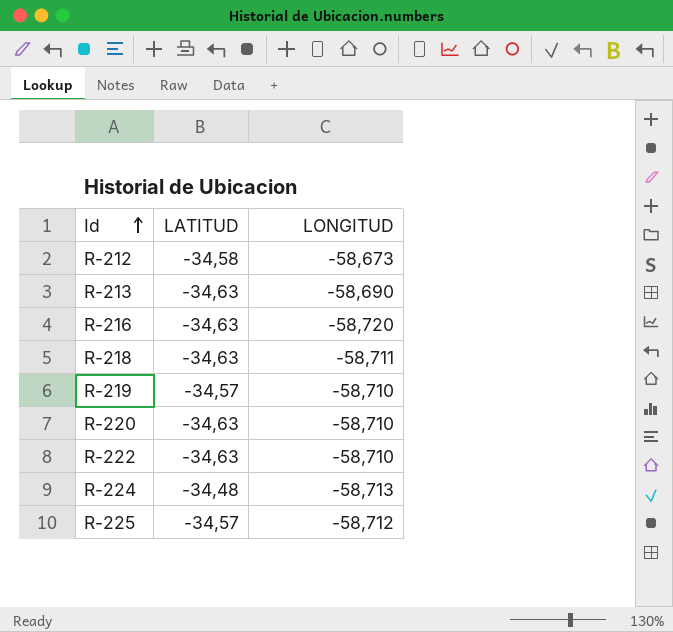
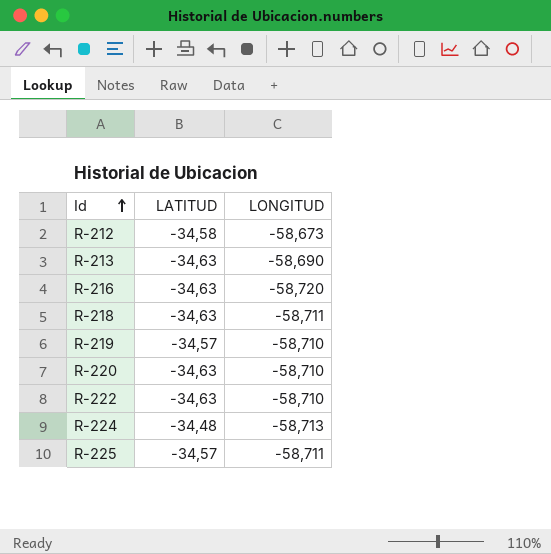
R-225 | LONGITUD: -58,712 -> -58,711

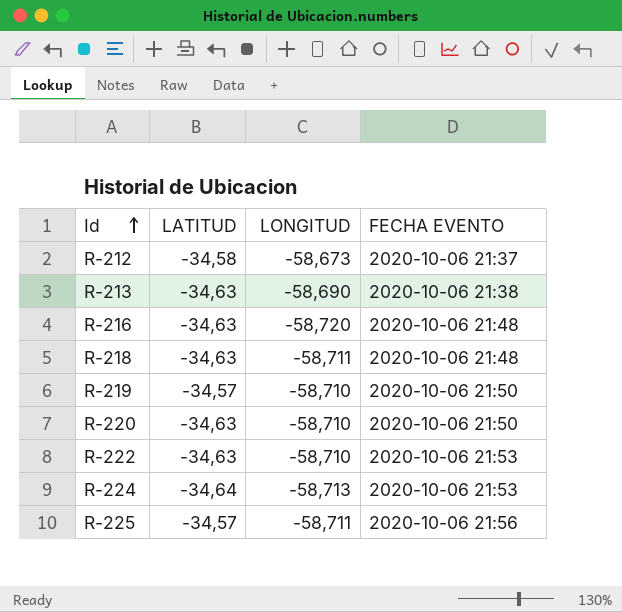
column FECHA EVENTO | position: none -> 4
R-224 | LATITUD: -34,48 -> -34,64

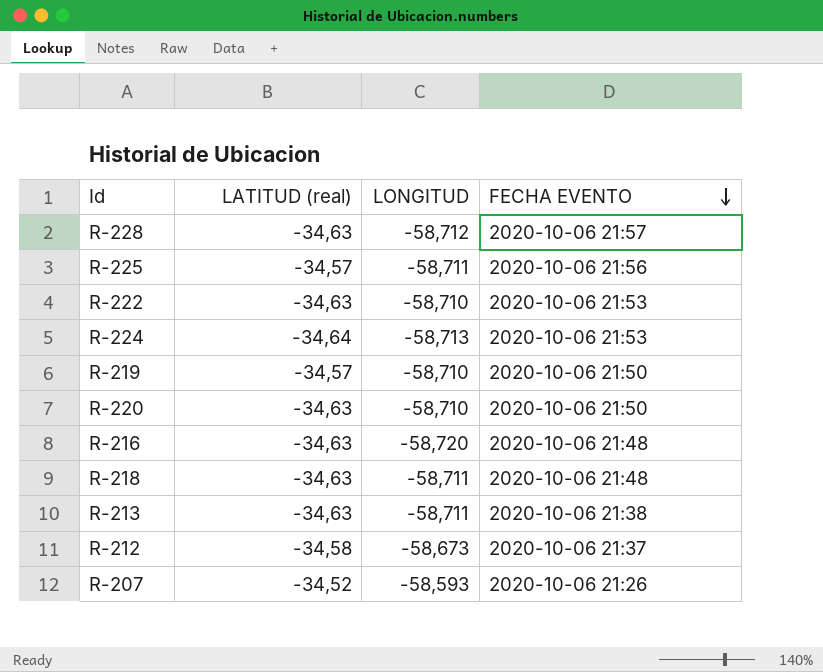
row order: Id ascending -> FECHA EVENTO descending
column name: LATITUD -> LATITUD (real)
row R-228: none -> -34,63 | -58,712 | 2020-10-06 21:57
R-213 | LONGITUD: -58,690 -> -58,711
row R-207: none -> -34,52 | -58,593 | 2020-10-06 21:26

